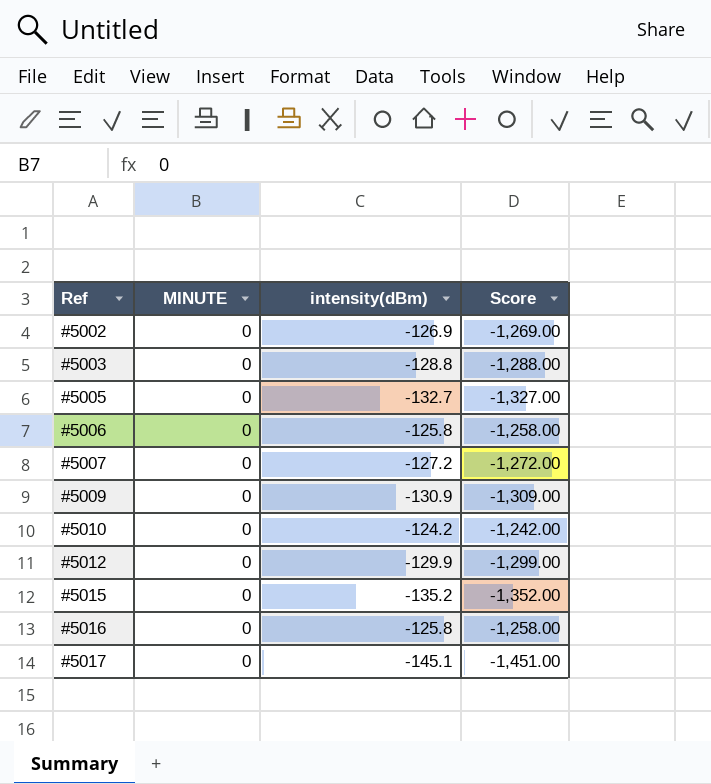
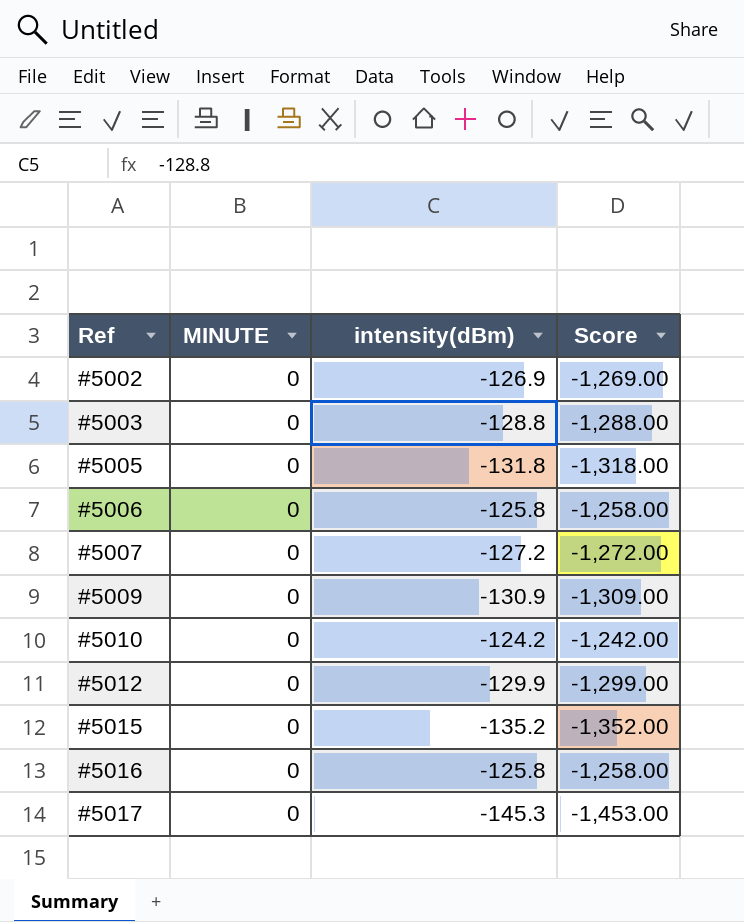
#5005 | intensity(dBm): -132.7 -> -131.8
#5005 | Score: -1,327.00 -> -1,318.00
#5017 | intensity(dBm): -145.1 -> -145.3
#5017 | Score: -1,451.00 -> -1,453.00

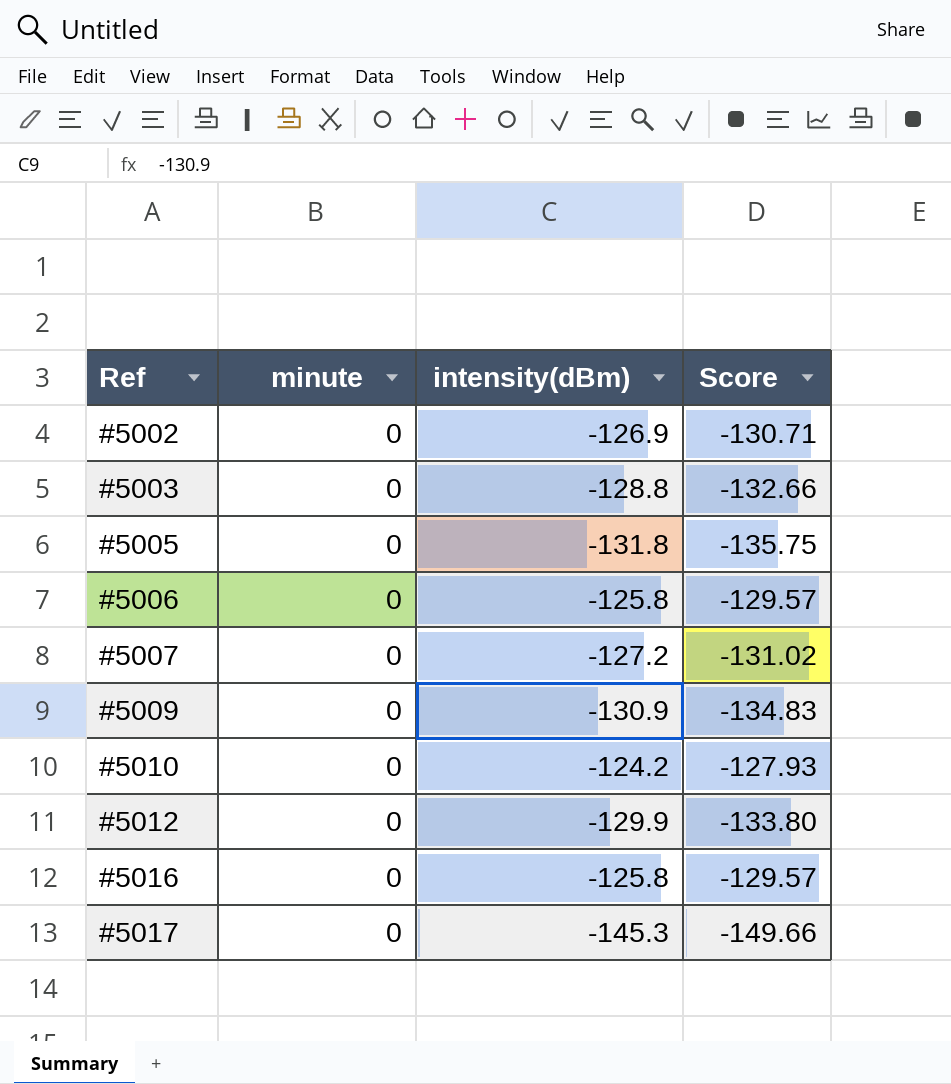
column name: MINUTE -> minute
column Score | formula: [intensity(dBm)] * 10 -> [intensity(dBm)] * 1.03
row #5015: 0 | -135.2 | -1,352.00 -> none

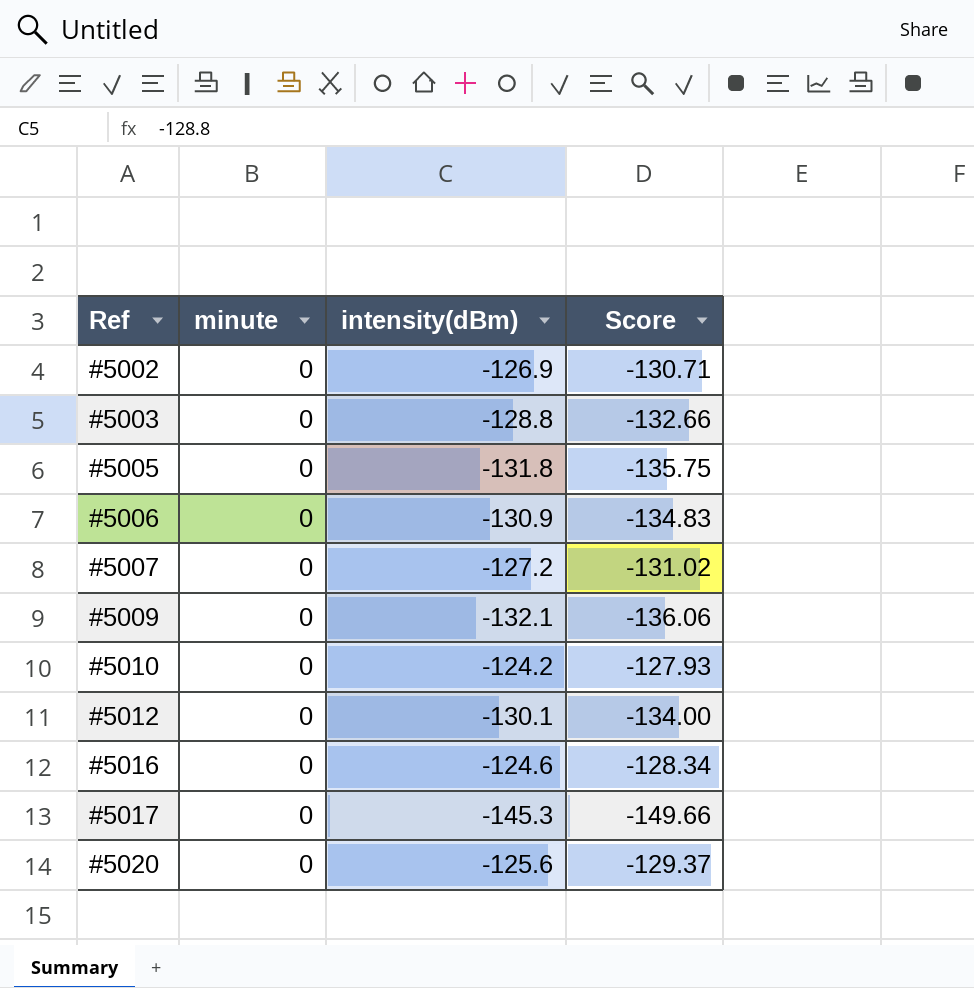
#5006 | intensity(dBm): -125.8 -> -130.9
#5006 | Score: -129.57 -> -134.83
#5009 | intensity(dBm): -130.9 -> -132.1
#5009 | Score: -134.83 -> -136.06
#5012 | intensity(dBm): -129.9 -> -130.1
#5012 | Score: -133.80 -> -134.00
#5016 | intensity(dBm): -125.8 -> -124.6
#5016 | Score: -129.57 -> -128.34
row #5020: none -> 0 | -125.6 | -129.37

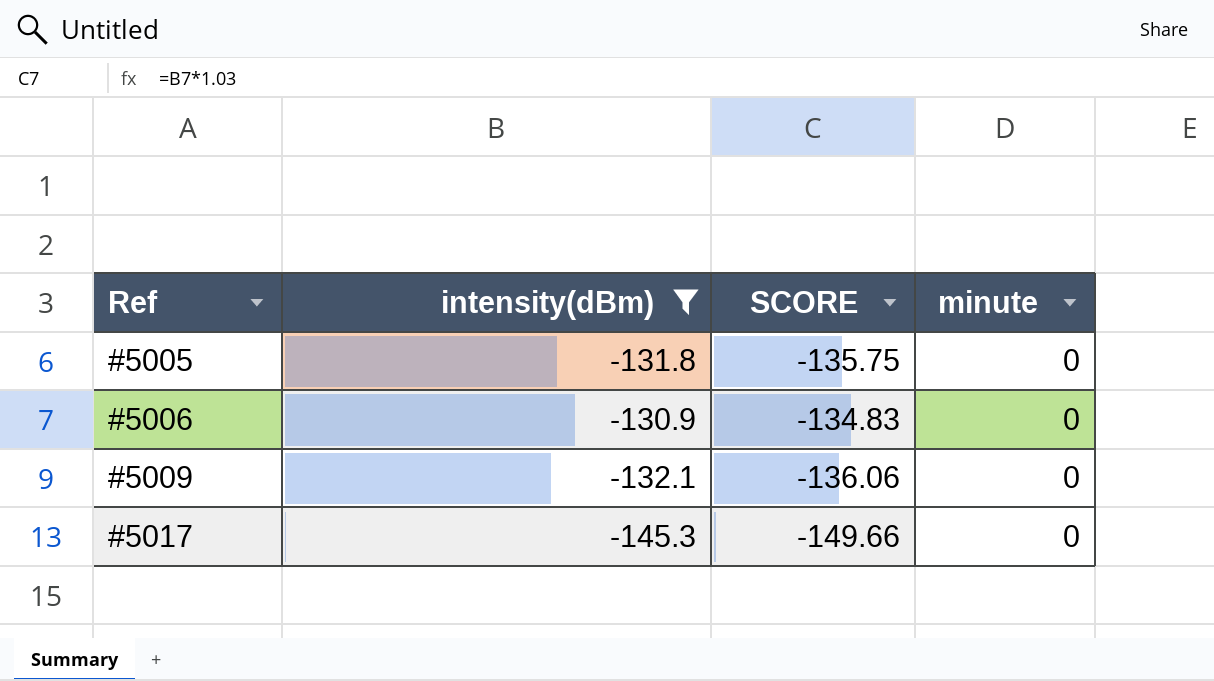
filter: none -> intensity(dBm) <= -130.9
column name: Score -> SCORE
column minute | position: 2 -> 4

